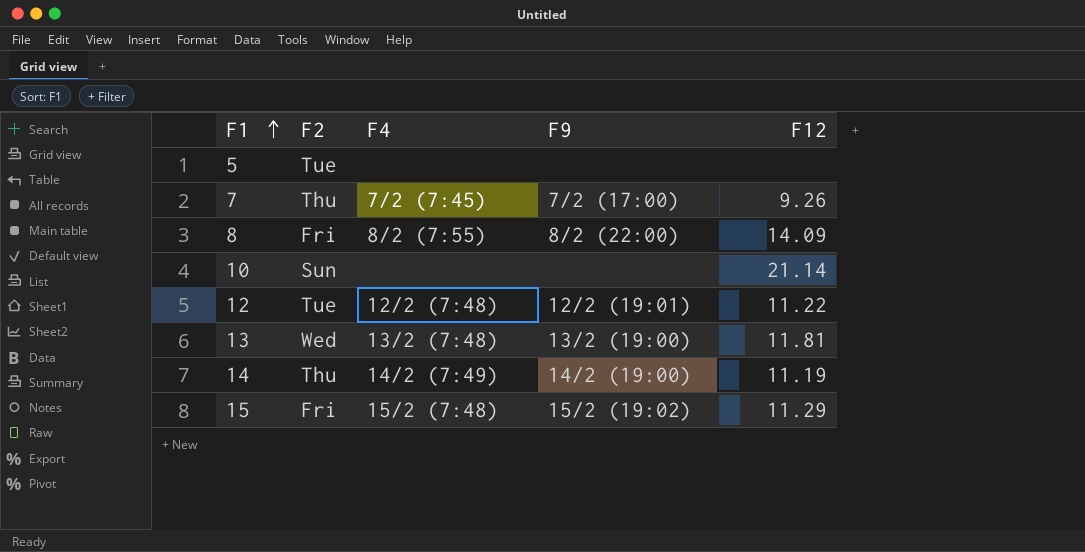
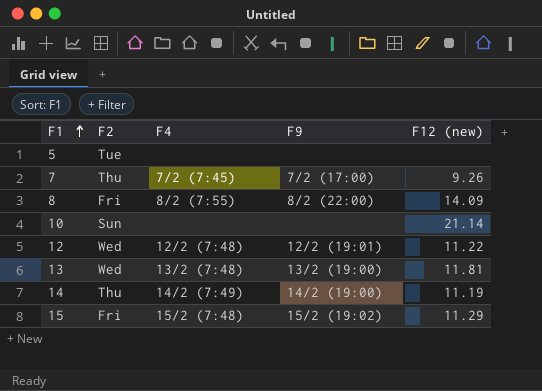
column name: F12 -> F12 (new)
12 | F2: Tue -> Wed

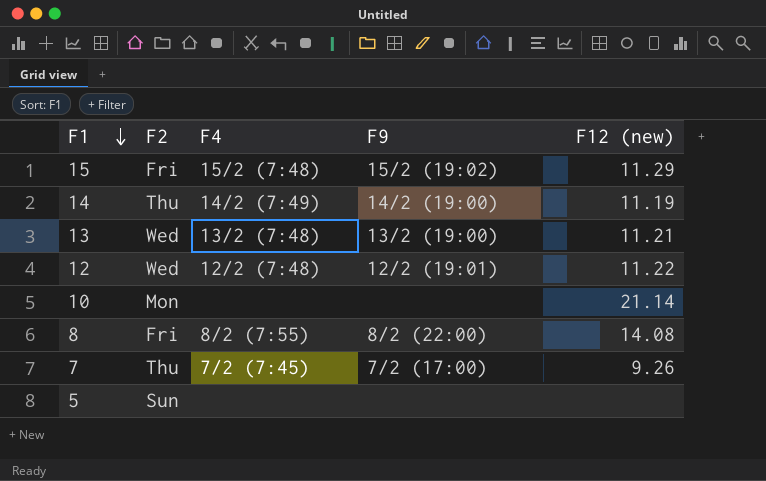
row order: F1 ascending -> F1 descending
13 | F12 (new): 11.81 -> 11.21
10 | F2: Sun -> Mon
8 | F12 (new): 14.09 -> 14.08
5 | F2: Tue -> Sun

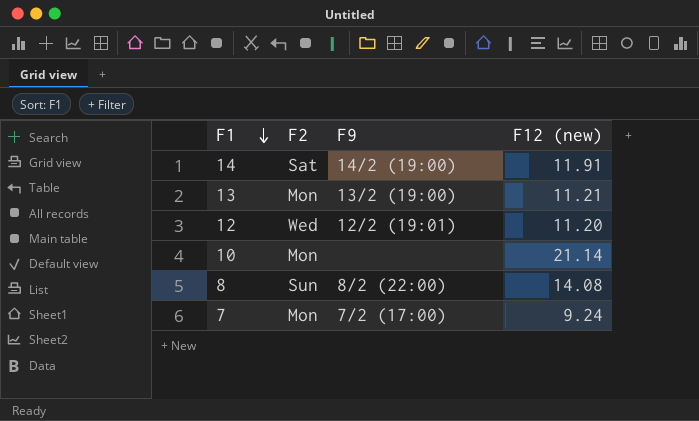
column F4 | position: 3 -> none
row 15: Fri | 15/2 (7:48) | 15/2 (19:02) | 11.29 -> none
row 5: Sun | none | none | none -> none
14 | F2: Thu -> Sat
14 | F12 (new): 11.19 -> 11.91
13 | F2: Wed -> Mon
12 | F12 (new): 11.22 -> 11.20
8 | F2: Fri -> Sun
7 | F2: Thu -> Mon
7 | F12 (new): 9.26 -> 9.24

